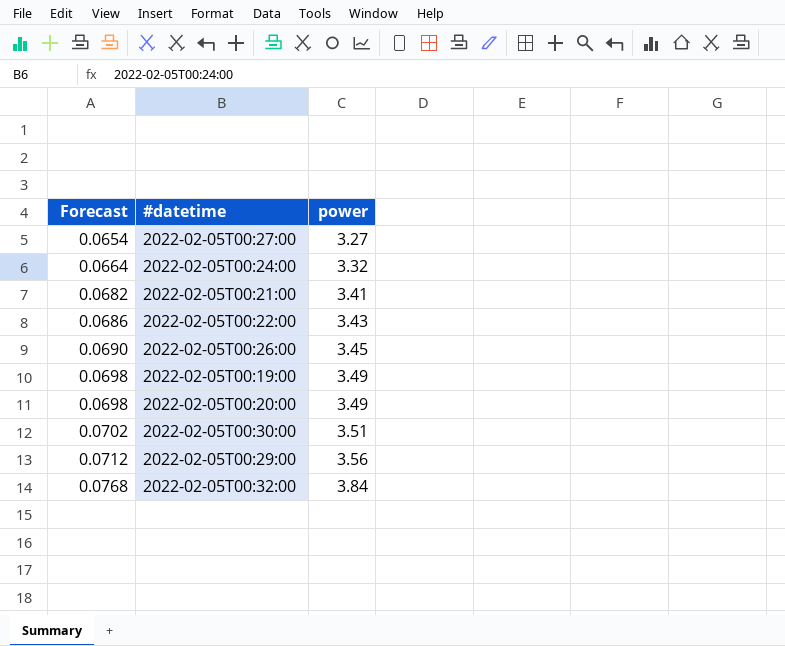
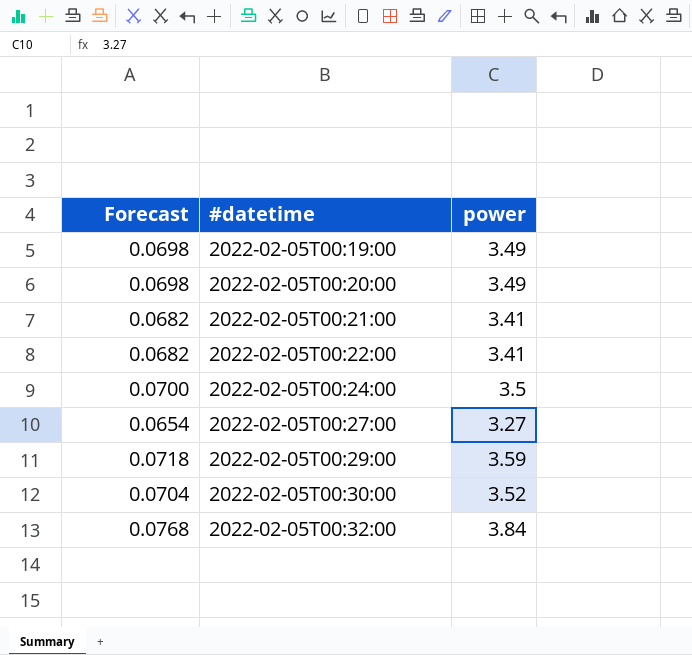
row order: Forecast ascending -> #datetime ascending
row 2022-02-05T00:26:00: 0.0690 | 3.45 -> none
2022-02-05T00:22:00 | Forecast: 0.0686 -> 0.0682
2022-02-05T00:22:00 | power: 3.43 -> 3.41
2022-02-05T00:24:00 | Forecast: 0.0664 -> 0.0700
2022-02-05T00:24:00 | power: 3.32 -> 3.5
2022-02-05T00:29:00 | Forecast: 0.0712 -> 0.0718
2022-02-05T00:29:00 | power: 3.56 -> 3.59
2022-02-05T00:30:00 | Forecast: 0.0702 -> 0.0704
2022-02-05T00:30:00 | power: 3.51 -> 3.52

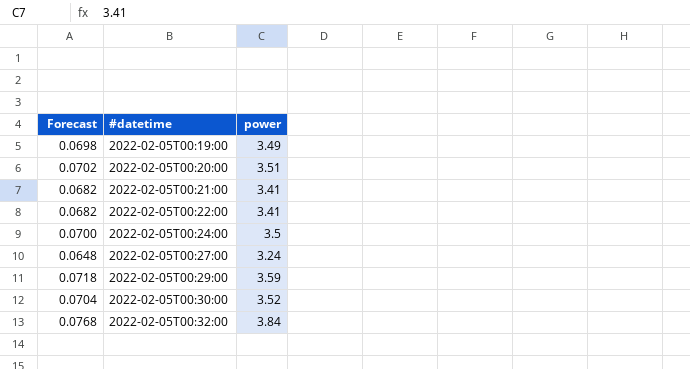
2022-02-05T00:20:00 | Forecast: 0.0698 -> 0.0702
2022-02-05T00:20:00 | power: 3.49 -> 3.51
2022-02-05T00:27:00 | Forecast: 0.0654 -> 0.0648
2022-02-05T00:27:00 | power: 3.27 -> 3.24

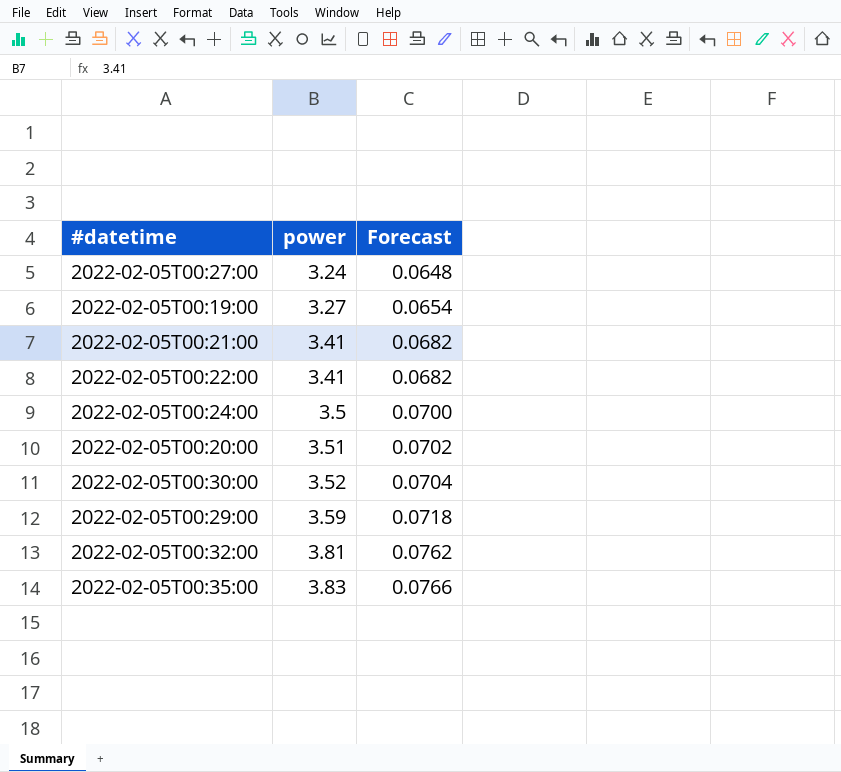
row order: #datetime ascending -> power ascending
column Forecast | position: 1 -> 3
2022-02-05T00:19:00 | power: 3.49 -> 3.27
2022-02-05T00:19:00 | Forecast: 0.0698 -> 0.0654
2022-02-05T00:32:00 | power: 3.84 -> 3.81
2022-02-05T00:32:00 | Forecast: 0.0768 -> 0.0762
row 2022-02-05T00:35:00: none -> 3.83 | 0.0766

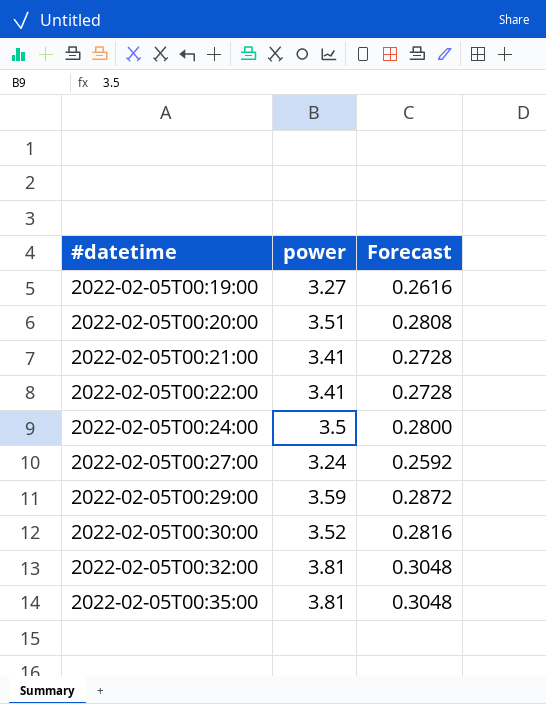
row order: power ascending -> #datetime ascending
column Forecast | formula: [power] * 0.02 -> [power] * 0.08
2022-02-05T00:35:00 | power: 3.83 -> 3.81

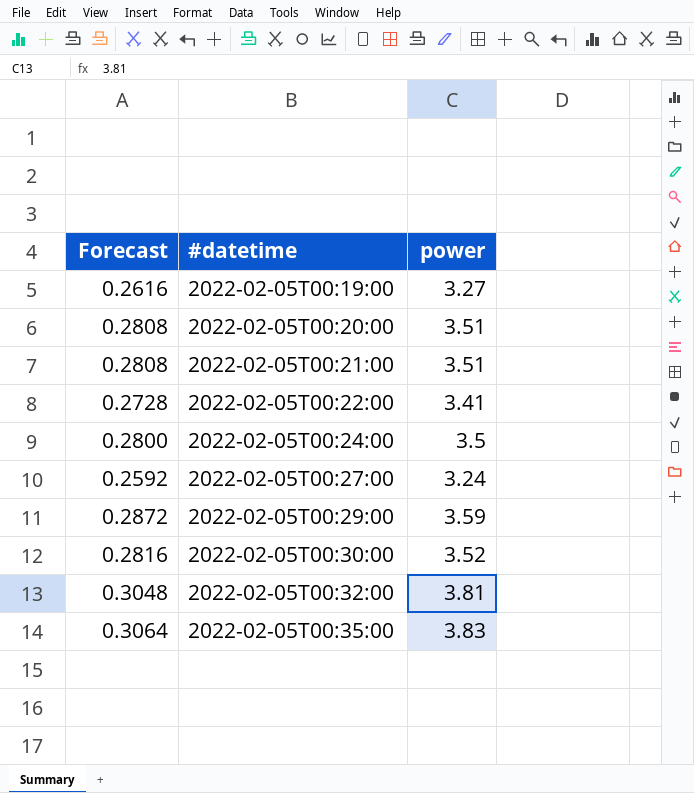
column Forecast | position: 3 -> 1
2022-02-05T00:21:00 | Forecast: 0.2728 -> 0.2808
2022-02-05T00:21:00 | power: 3.41 -> 3.51
2022-02-05T00:35:00 | Forecast: 0.3048 -> 0.3064
2022-02-05T00:35:00 | power: 3.81 -> 3.83

